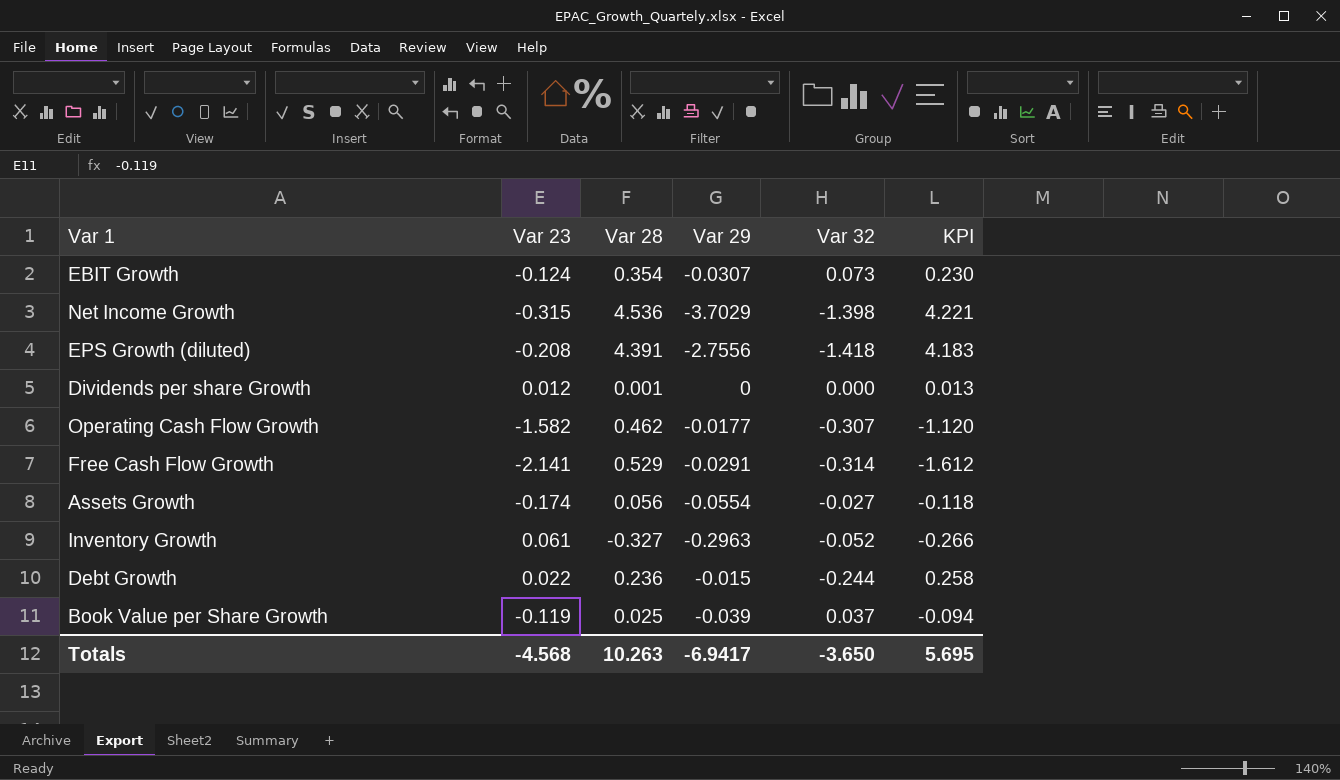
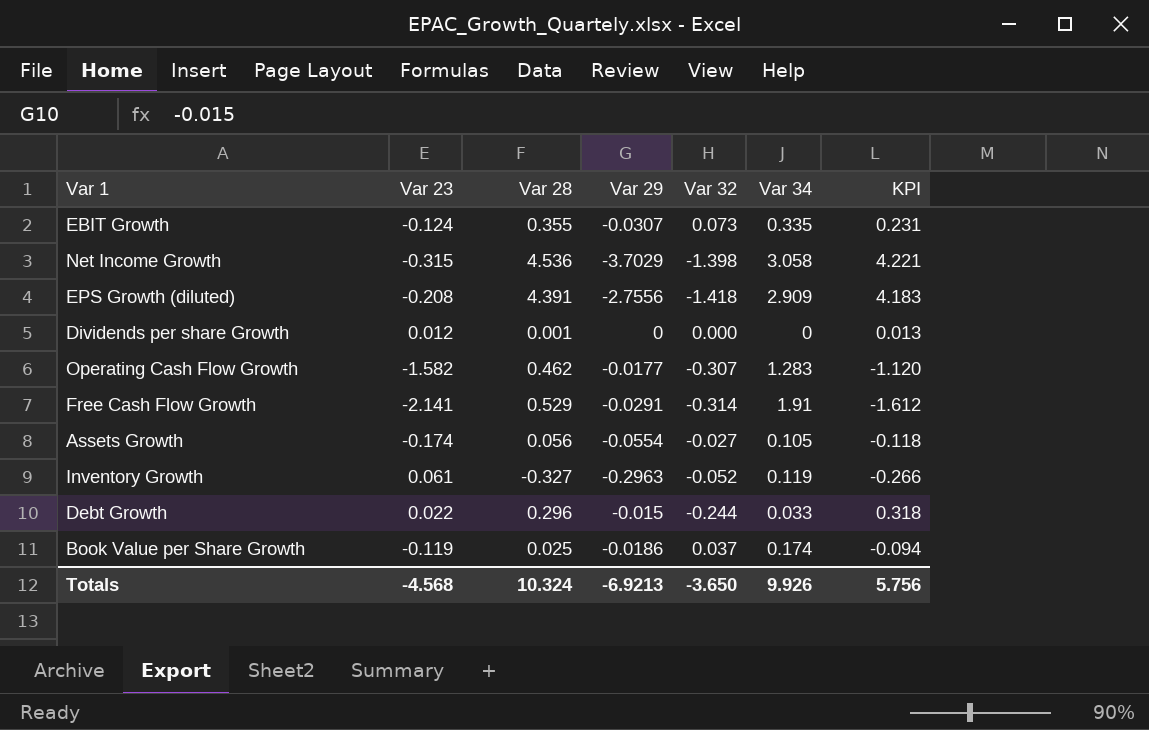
column Var 34 | position: none -> 6
EBIT Growth | Var 28: 0.354 -> 0.355
EBIT Growth | KPI: 0.230 -> 0.231
Debt Growth | Var 28: 0.236 -> 0.296
Debt Growth | KPI: 0.258 -> 0.318
Book Value per Share Growth | Var 29: -0.039 -> -0.0186
Totals | Var 28: 10.263 -> 10.324
Totals | Var 29: -6.9417 -> -6.9213
Totals | KPI: 5.695 -> 5.756

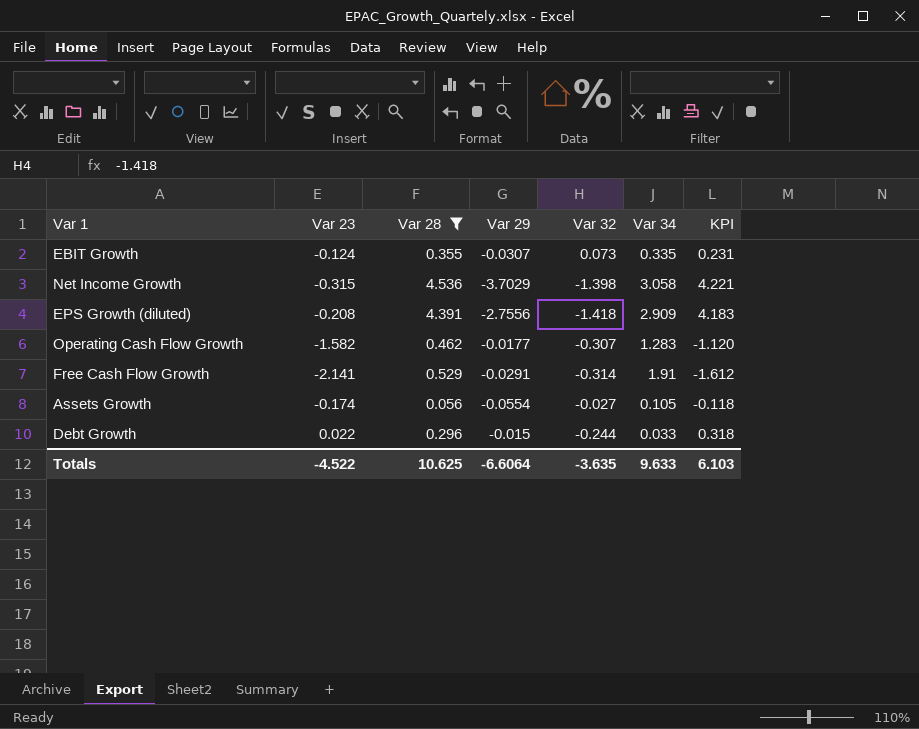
filter: none -> Var 28 >= 0.056
Totals | Var 23: -4.568 -> -4.522
Totals | Var 28: 10.324 -> 10.625
Totals | Var 29: -6.9213 -> -6.6064
Totals | Var 32: -3.650 -> -3.635
Totals | Var 34: 9.926 -> 9.633
Totals | KPI: 5.756 -> 6.103

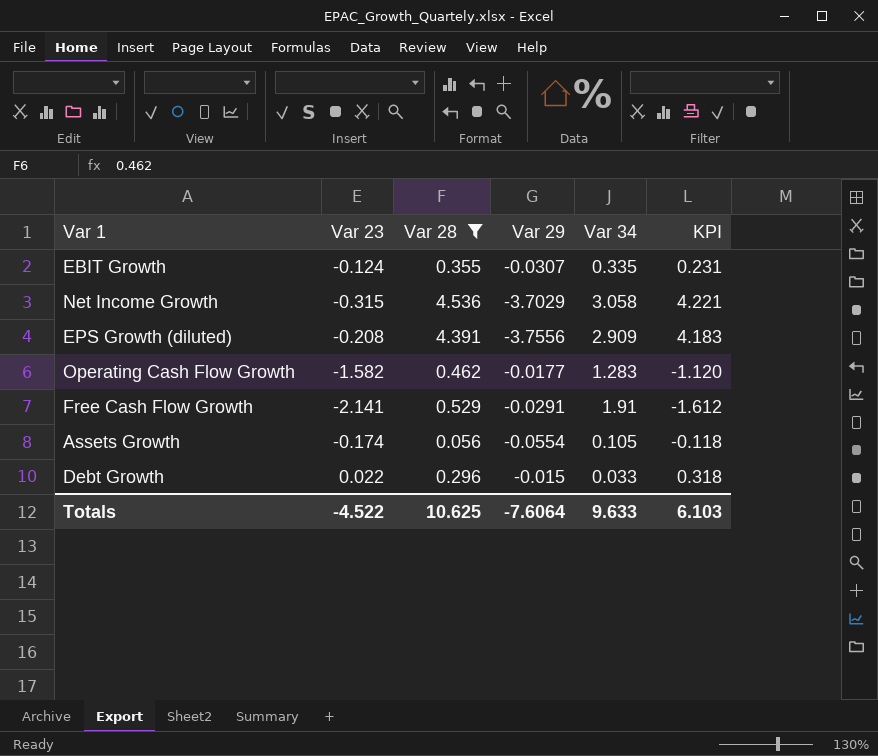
column Var 32 | position: 5 -> none
EPS Growth (diluted) | Var 29: -2.7556 -> -3.7556
Totals | Var 29: -6.6064 -> -7.6064

